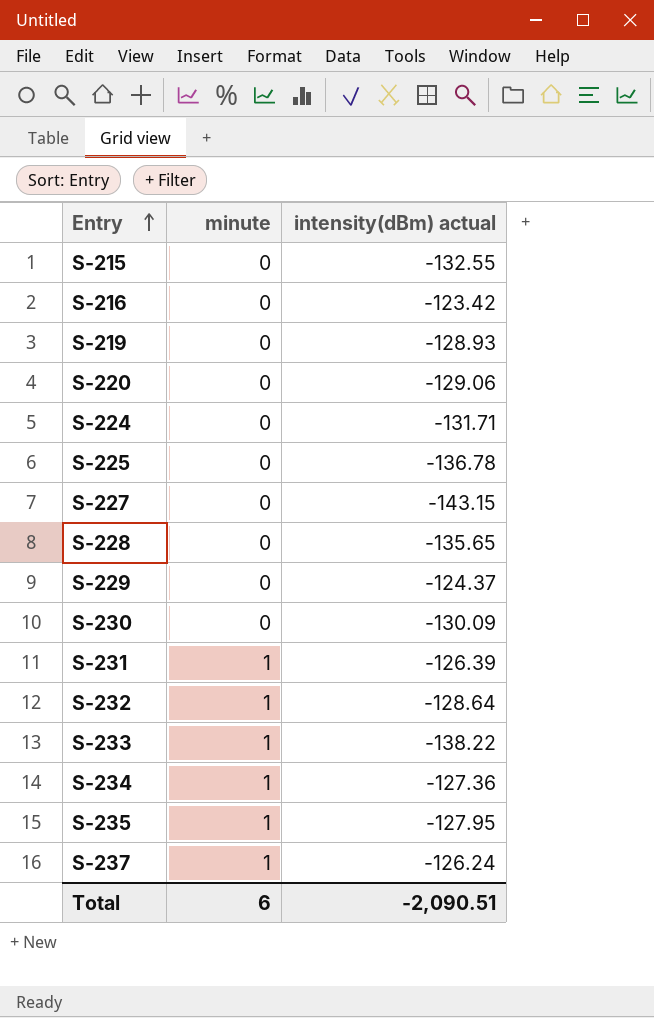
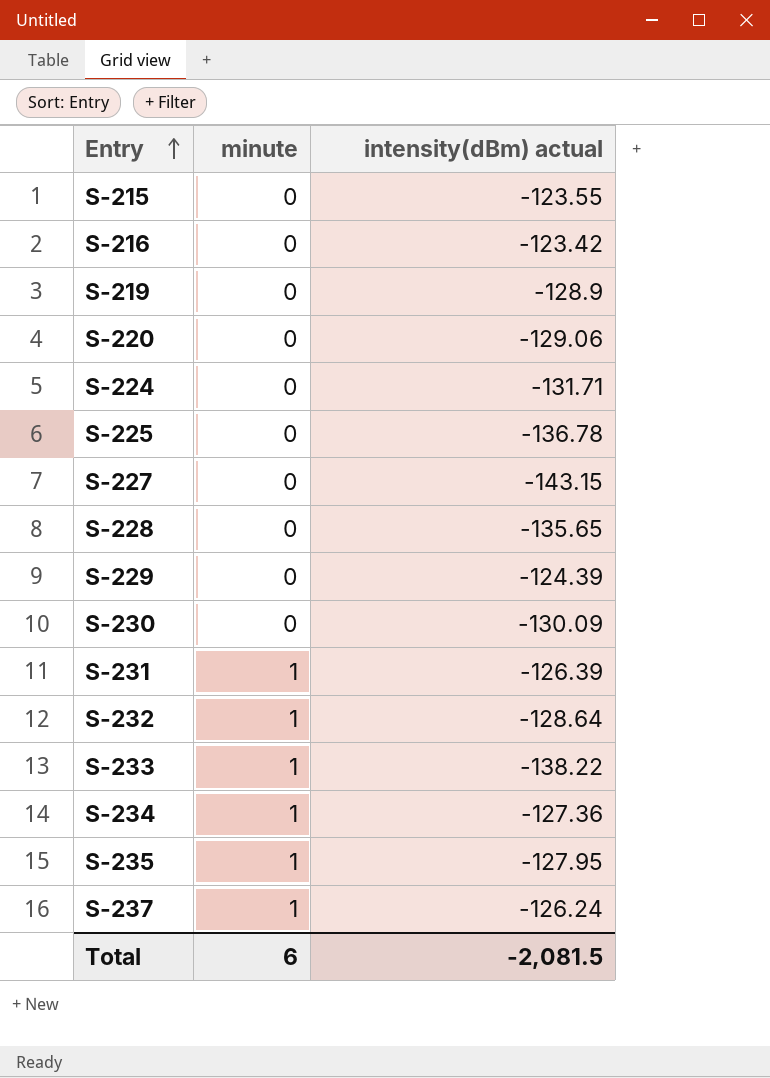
S-215 | intensity(dBm) actual: -132.55 -> -123.55
S-219 | intensity(dBm) actual: -128.93 -> -128.9
S-229 | intensity(dBm) actual: -124.37 -> -124.39
Total | intensity(dBm) actual: -2,090.51 -> -2,081.5

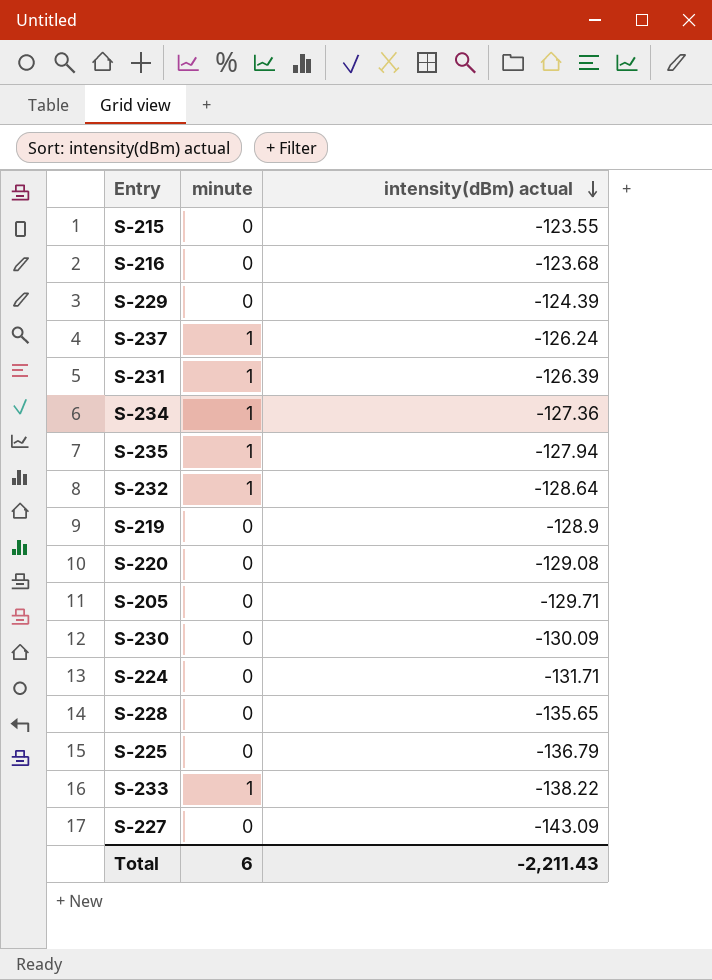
row order: Entry ascending -> intensity(dBm) actual descending
S-216 | intensity(dBm) actual: -123.42 -> -123.68
S-235 | intensity(dBm) actual: -127.95 -> -127.94
S-220 | intensity(dBm) actual: -129.06 -> -129.08
row S-205: none -> 0 | -129.71
S-225 | intensity(dBm) actual: -136.78 -> -136.79
S-227 | intensity(dBm) actual: -143.15 -> -143.09
Total | intensity(dBm) actual: -2,081.5 -> -2,211.43

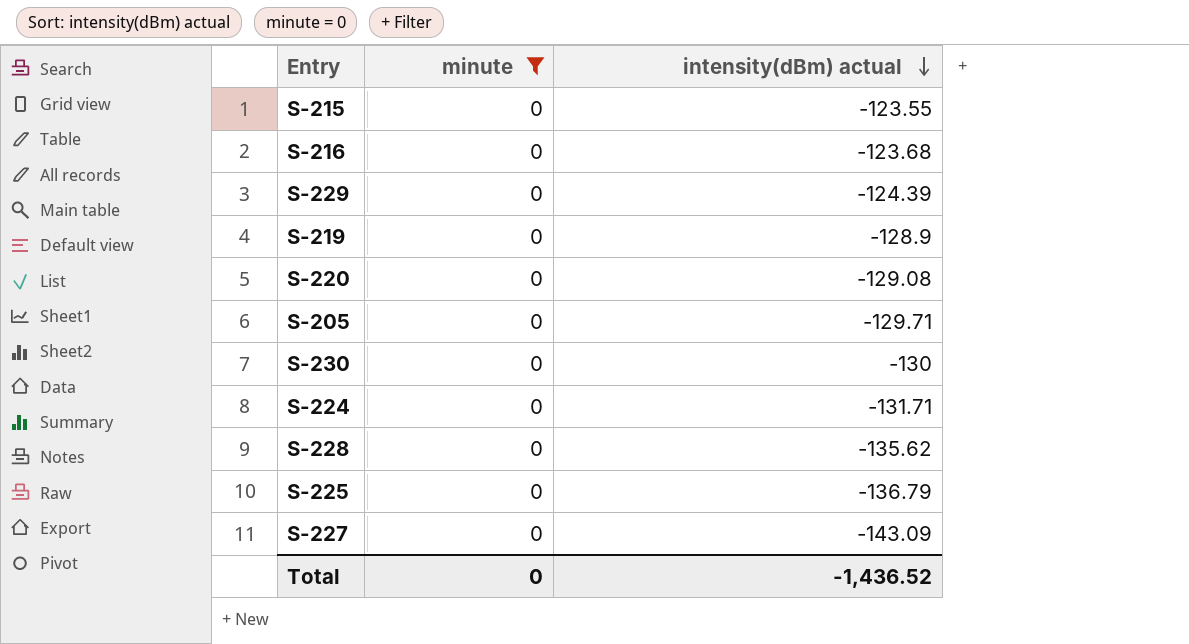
filter: none -> minute = 0
S-230 | intensity(dBm) actual: -130.09 -> -130
S-228 | intensity(dBm) actual: -135.65 -> -135.62
Total | minute: 6 -> 0
Total | intensity(dBm) actual: -2,211.43 -> -1,436.52

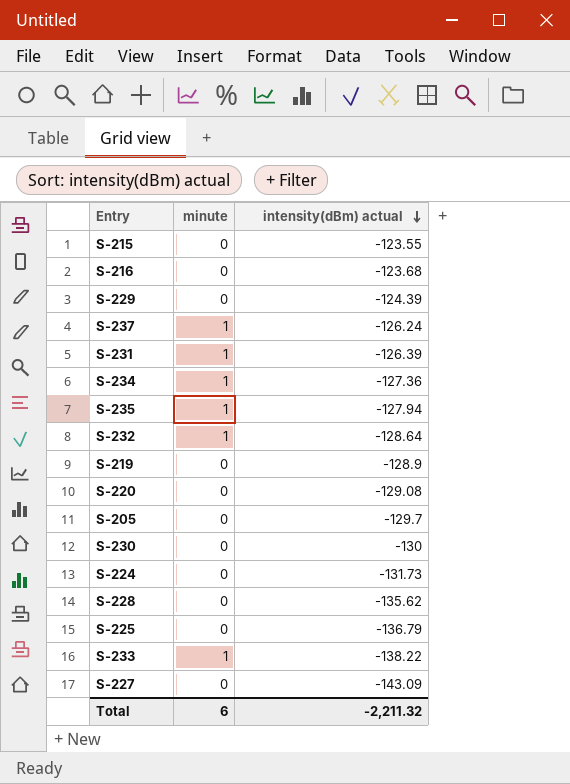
filter: minute = 0 -> none
S-205 | intensity(dBm) actual: -129.71 -> -129.7
S-224 | intensity(dBm) actual: -131.71 -> -131.73
Total | minute: 0 -> 6
Total | intensity(dBm) actual: -1,436.52 -> -2,211.32

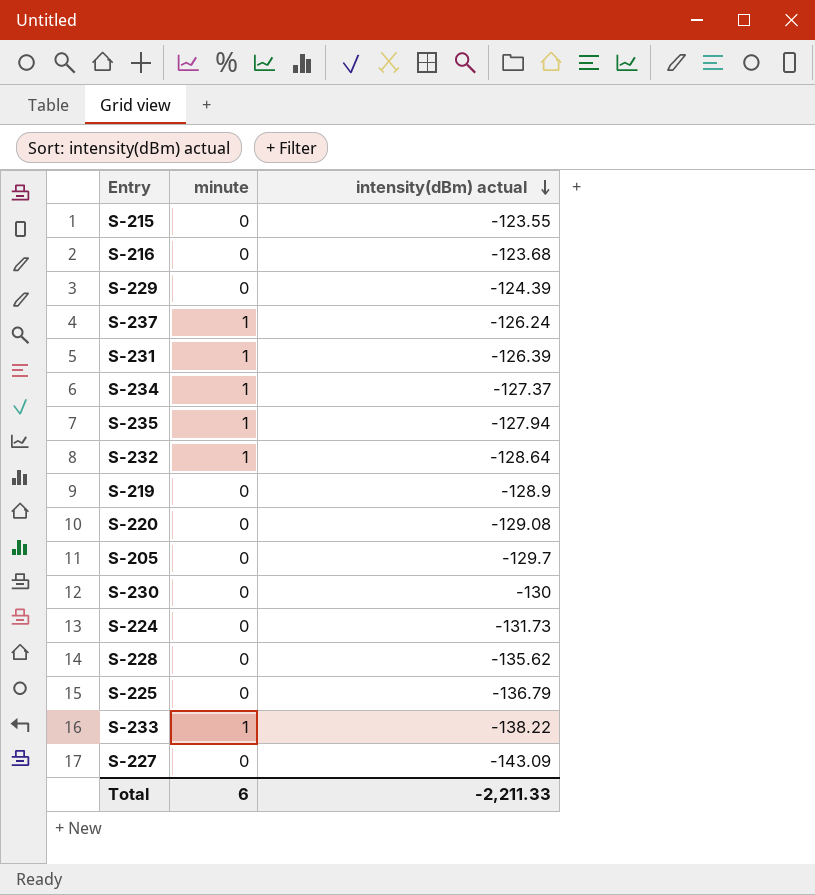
S-234 | intensity(dBm) actual: -127.36 -> -127.37
Total | intensity(dBm) actual: -2,211.32 -> -2,211.33

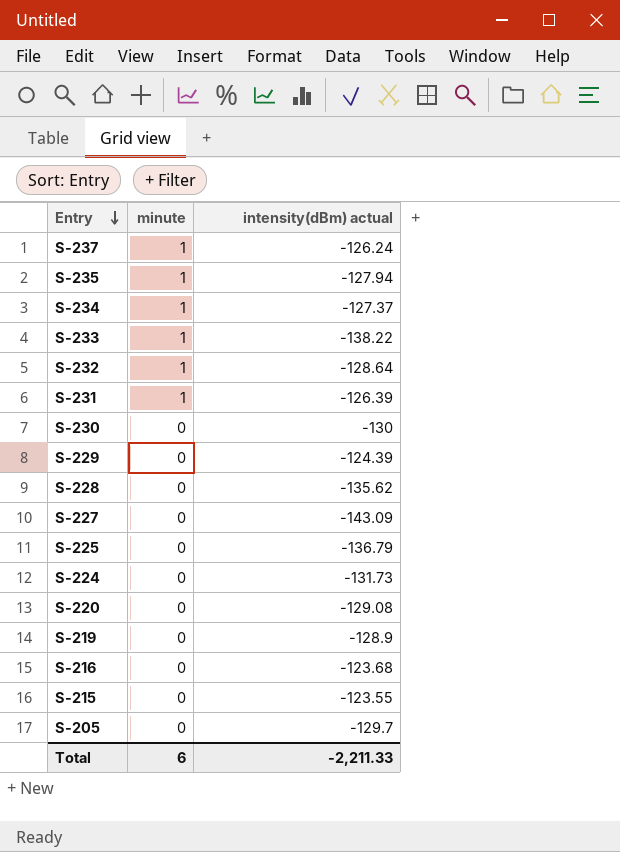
row order: intensity(dBm) actual descending -> Entry descending

